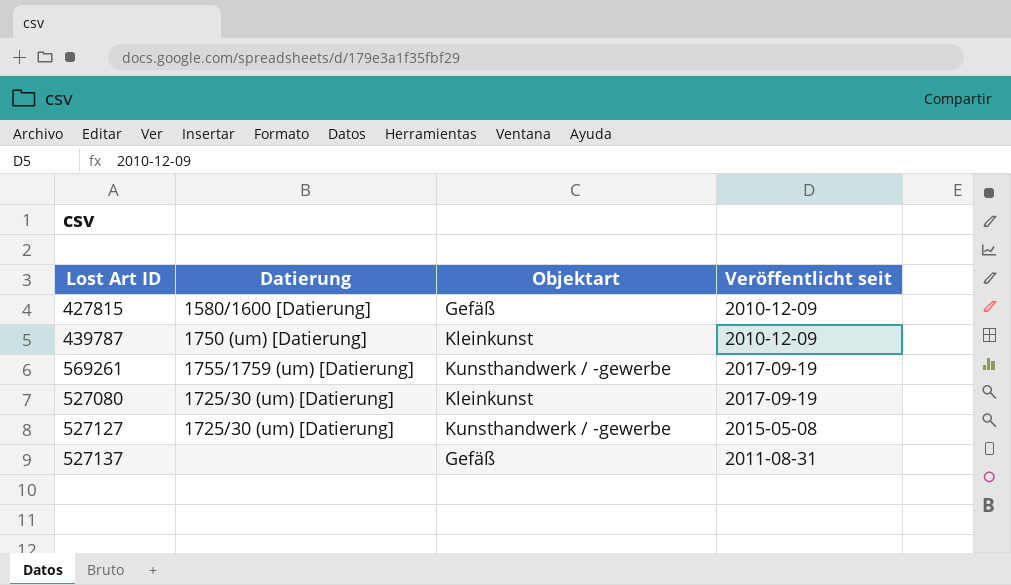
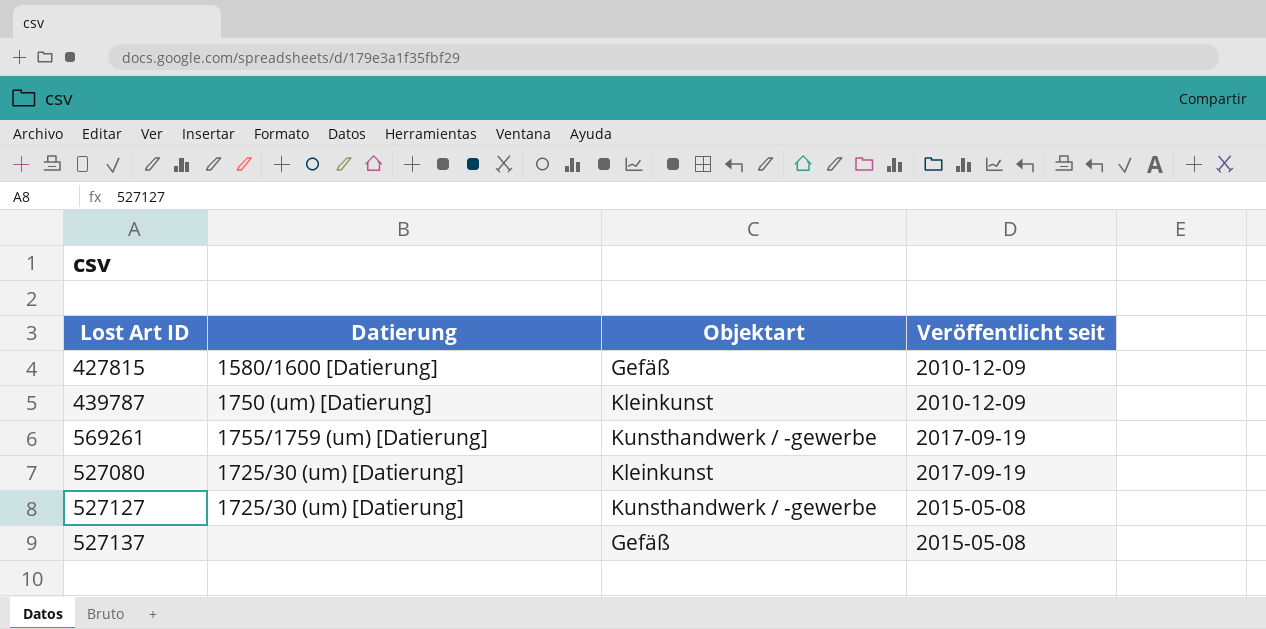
527137 | Veröffentlicht seit: 2011-08-31 -> 2015-05-08

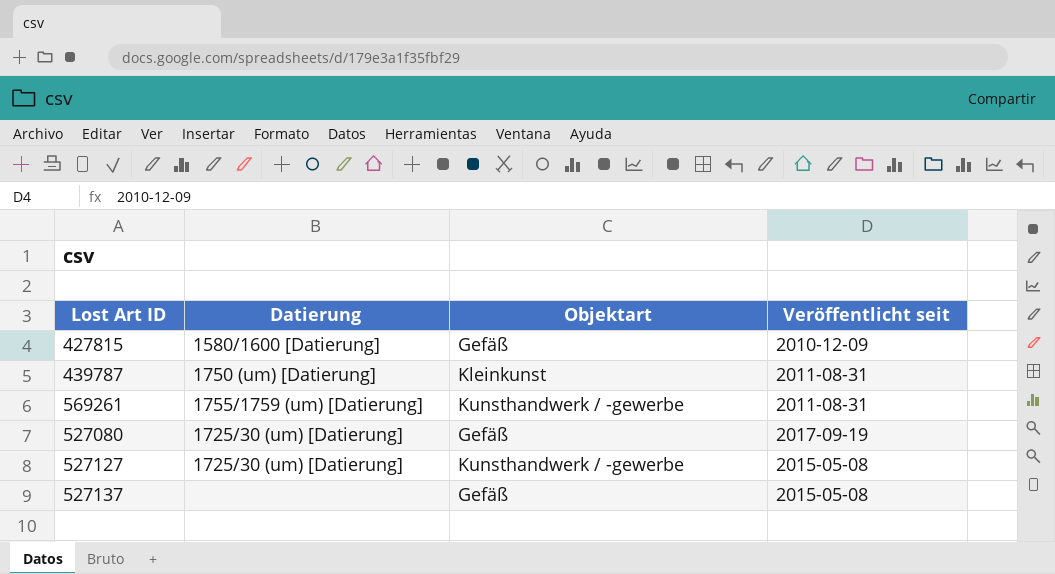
439787 | Veröffentlicht seit: 2010-12-09 -> 2011-08-31
569261 | Veröffentlicht seit: 2017-09-19 -> 2011-08-31
527080 | Objektart: Kleinkunst -> Gefäß

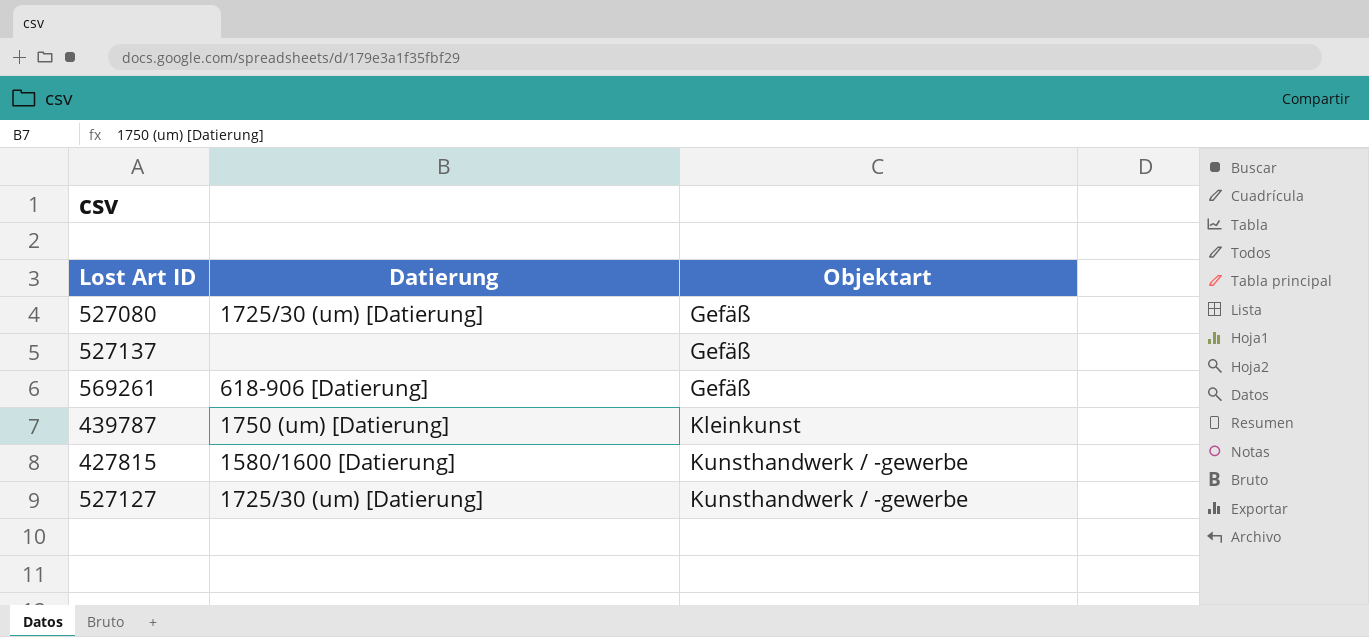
row order: none -> Objektart ascending
column Veröffentlicht seit | position: 4 -> none
569261 | Datierung: 1755/1759 (um) [Datierung] -> 618-906 [Datierung]
569261 | Objektart: Kunsthandwerk / -gewerbe -> Gefäß
427815 | Objektart: Gefäß -> Kunsthandwerk / -gewerbe

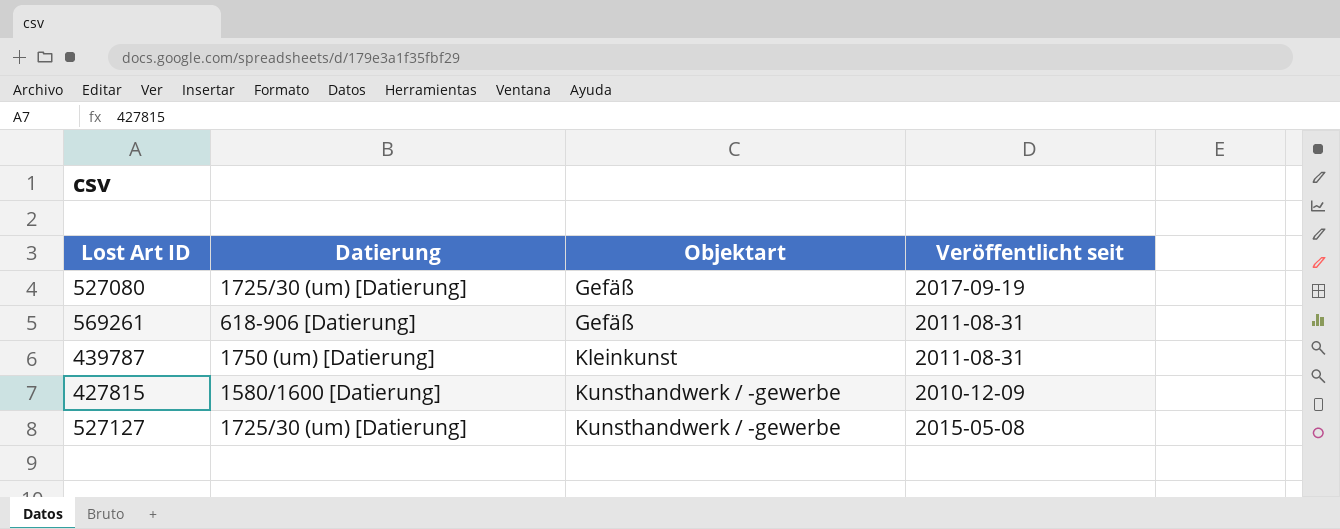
column Veröffentlicht seit | position: none -> 4
row 527137: none | Gefäß -> none

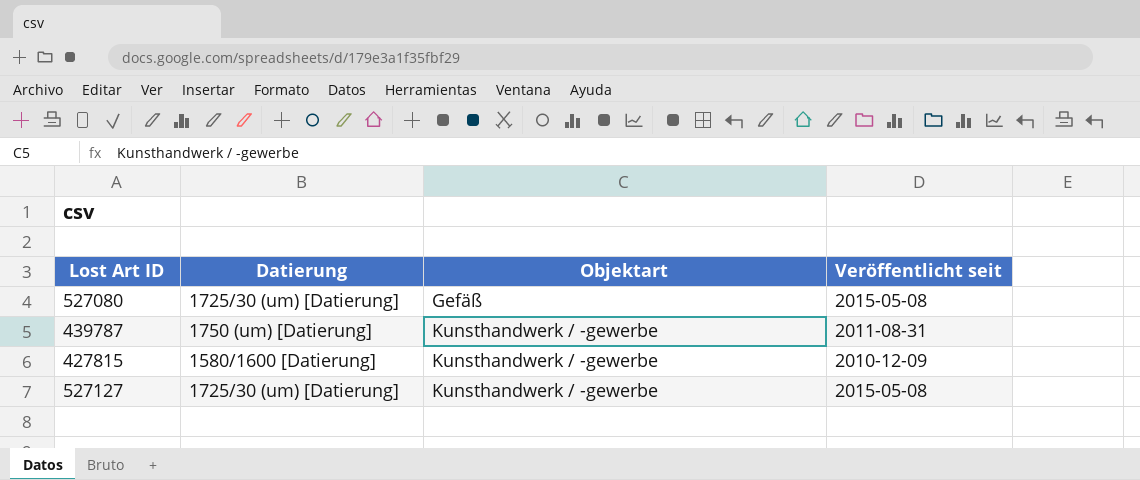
row 569261: 618-906 [Datierung] | Gefäß | 2011-08-31 -> none
527080 | Veröffentlicht seit: 2017-09-19 -> 2015-05-08
439787 | Objektart: Kleinkunst -> Kunsthandwerk / -gewerbe

